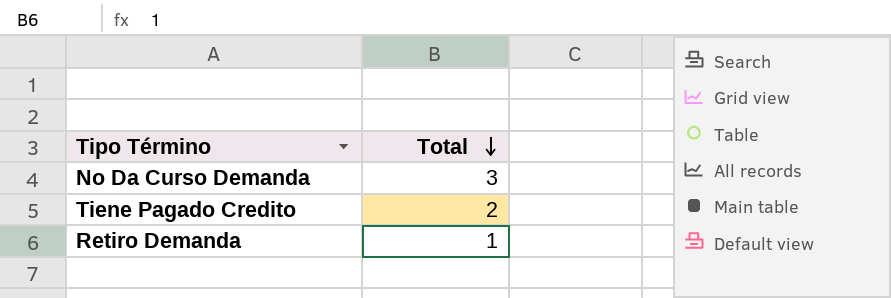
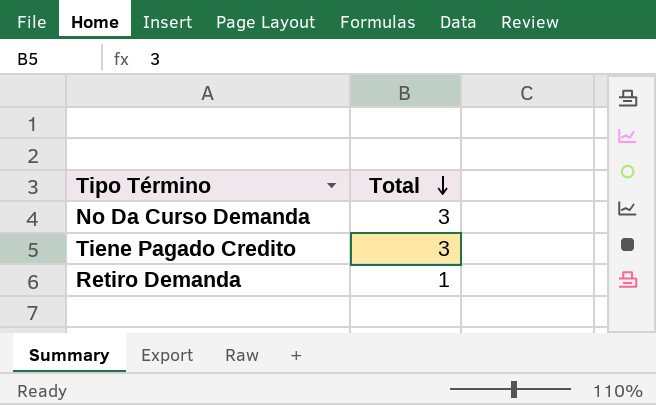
Tiene Pagado Credito | Total: 2 -> 3

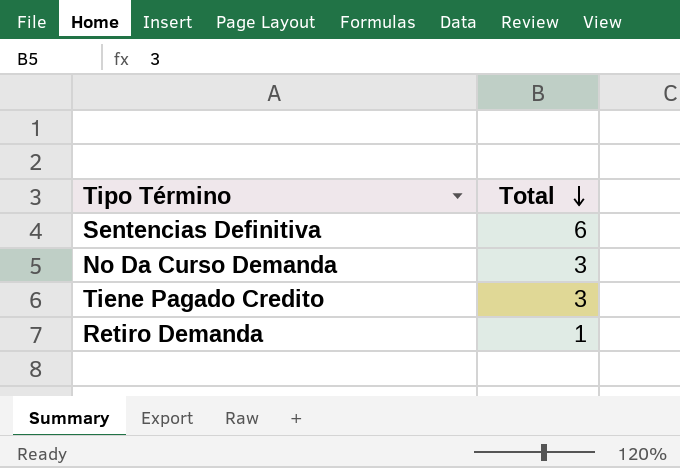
row Sentencias Definitiva: none -> 6

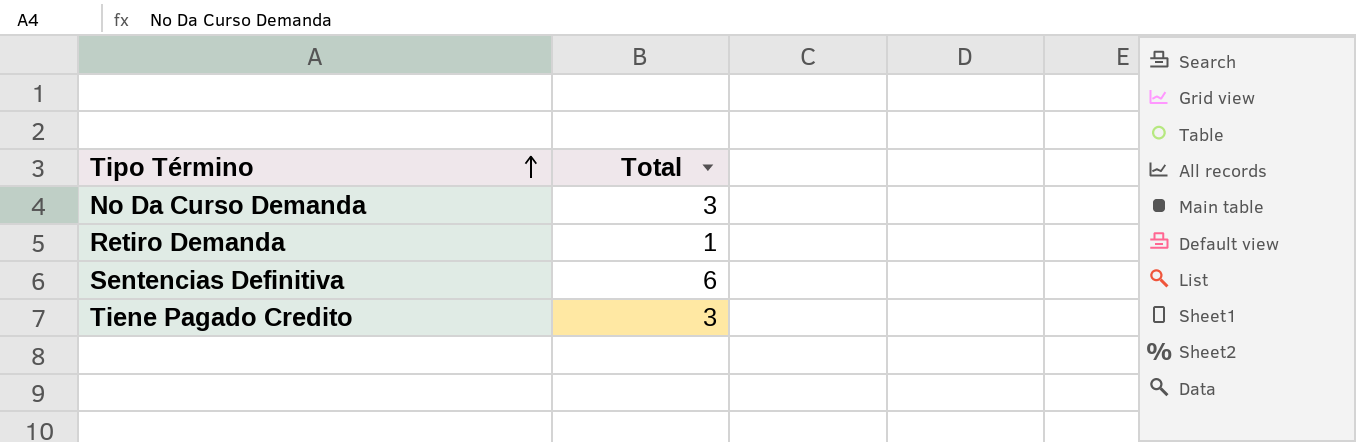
row order: Total descending -> Tipo Término ascending

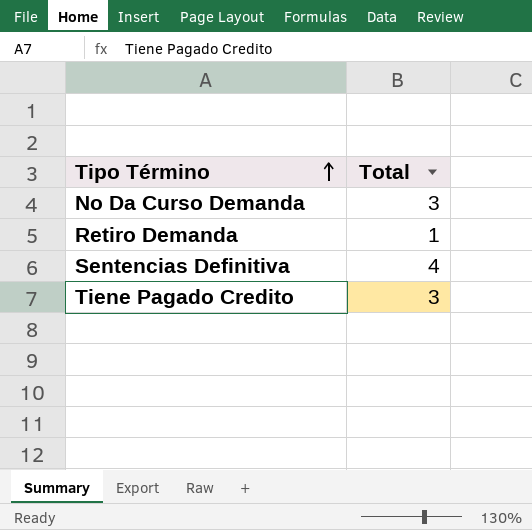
Sentencias Definitiva | Total: 6 -> 4

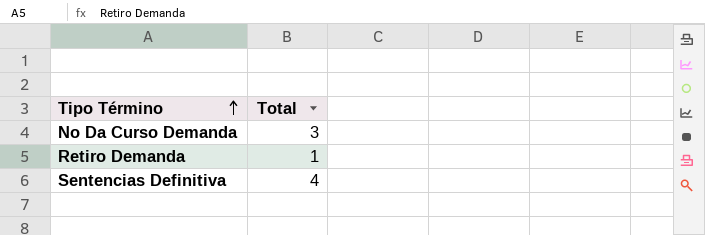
row Tiene Pagado Credito: 3 -> none

